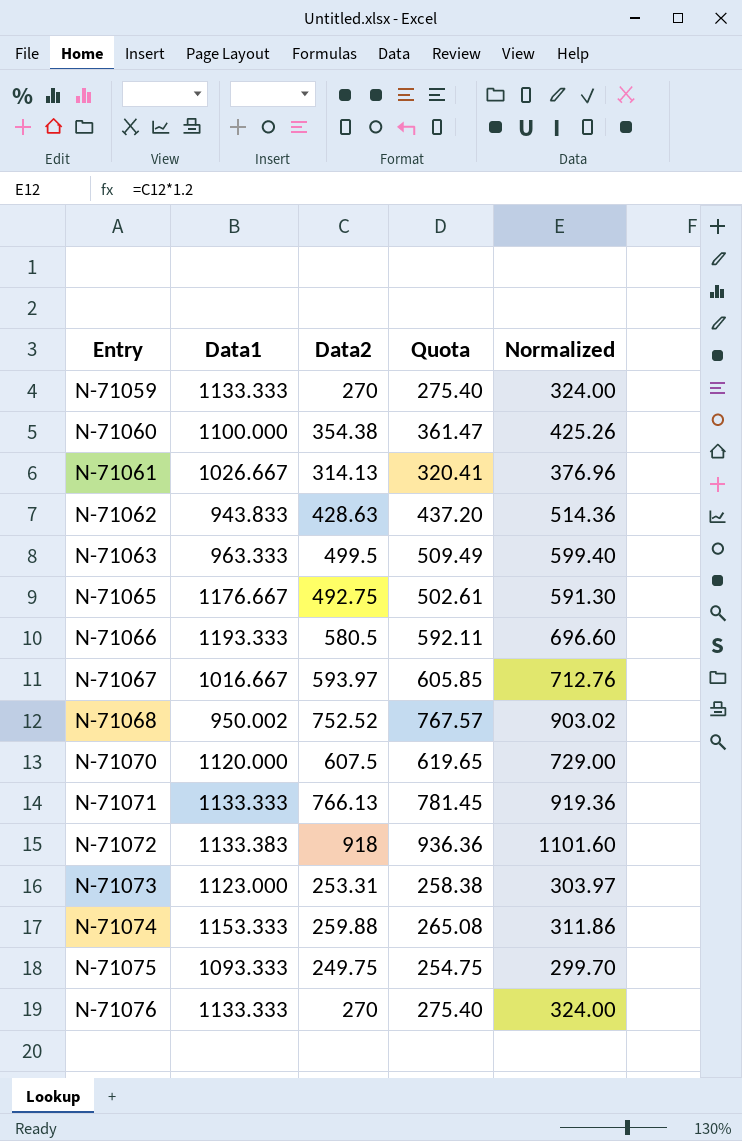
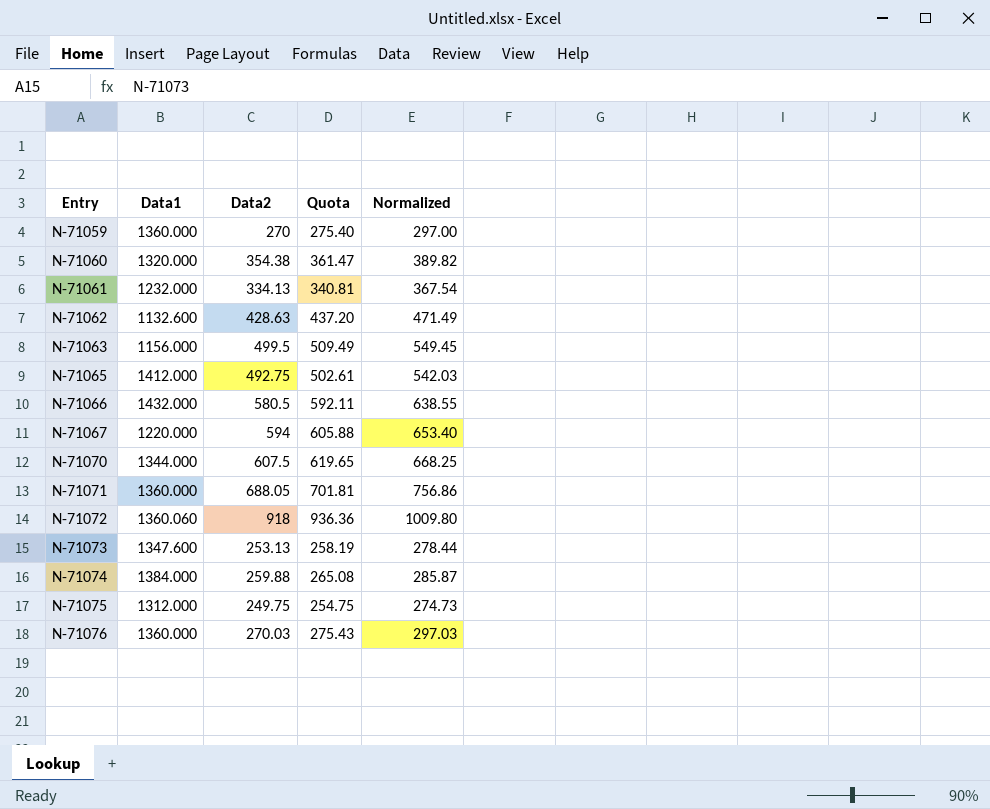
column Normalized | formula: [Data2] * 1.2 -> [Data2] * 1.1
row N-71068: 950.002 | 752.52 | 767.57 | 903.02 -> none
N-71059 | Data1: 1133.333 -> 1360.000
N-71060 | Data1: 1100.000 -> 1320.000
N-71061 | Data1: 1026.667 -> 1232.000
N-71061 | Data2: 314.13 -> 334.13
N-71061 | Quota: 320.41 -> 340.81
N-71062 | Data1: 943.833 -> 1132.600
N-71063 | Data1: 963.333 -> 1156.000
N-71065 | Data1: 1176.667 -> 1412.000
N-71066 | Data1: 1193.333 -> 1432.000
N-71067 | Data1: 1016.667 -> 1220.000
N-71067 | Data2: 593.97 -> 594
N-71067 | Quota: 605.85 -> 605.88
N-71070 | Data1: 1120.000 -> 1344.000
N-71071 | Data1: 1133.333 -> 1360.000
N-71071 | Data2: 766.13 -> 688.05
N-71071 | Quota: 781.45 -> 701.81
N-71072 | Data1: 1133.383 -> 1360.060
N-71073 | Data1: 1123.000 -> 1347.600
N-71073 | Data2: 253.31 -> 253.13
N-71073 | Quota: 258.38 -> 258.19
N-71074 | Data1: 1153.333 -> 1384.000
N-71075 | Data1: 1093.333 -> 1312.000
N-71076 | Data1: 1133.333 -> 1360.000
N-71076 | Data2: 270 -> 270.03
N-71076 | Quota: 275.40 -> 275.43

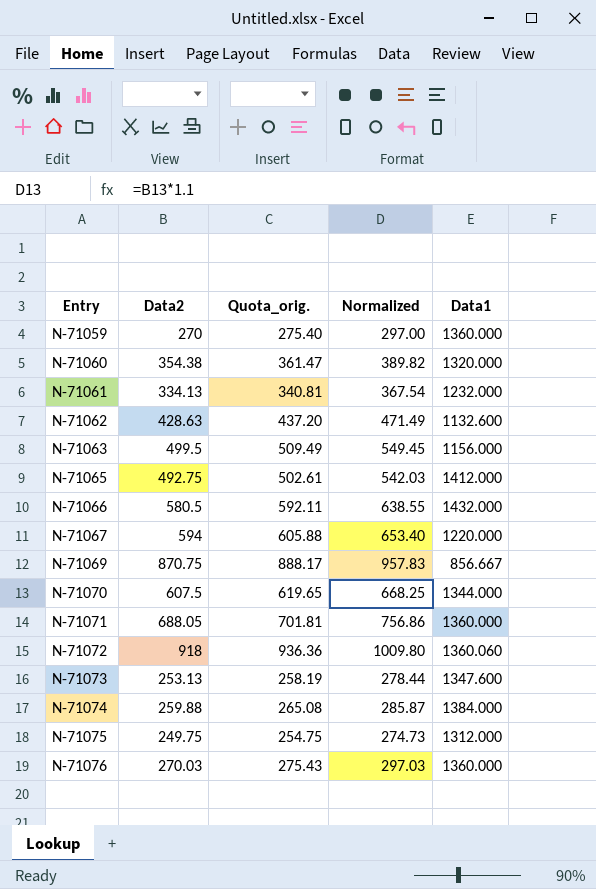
column name: Quota -> Quota_orig.
column Data1 | position: 2 -> 5
row N-71069: none -> 870.75 | 888.17 | 957.83 | 856.667

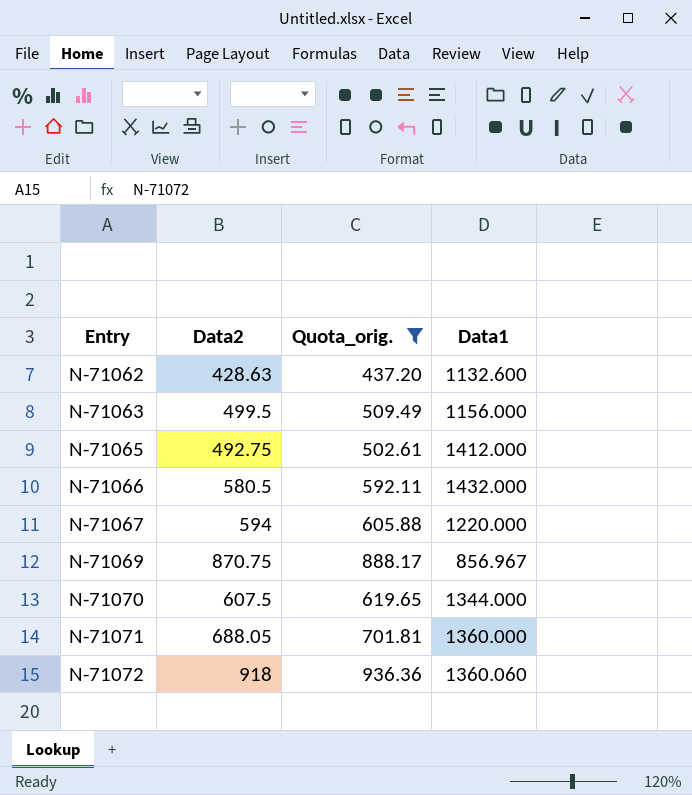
filter: none -> Quota_orig. >= 437.20
column Normalized | formula: [Data2] * 1.1 -> none
N-71069 | Data1: 856.667 -> 856.967

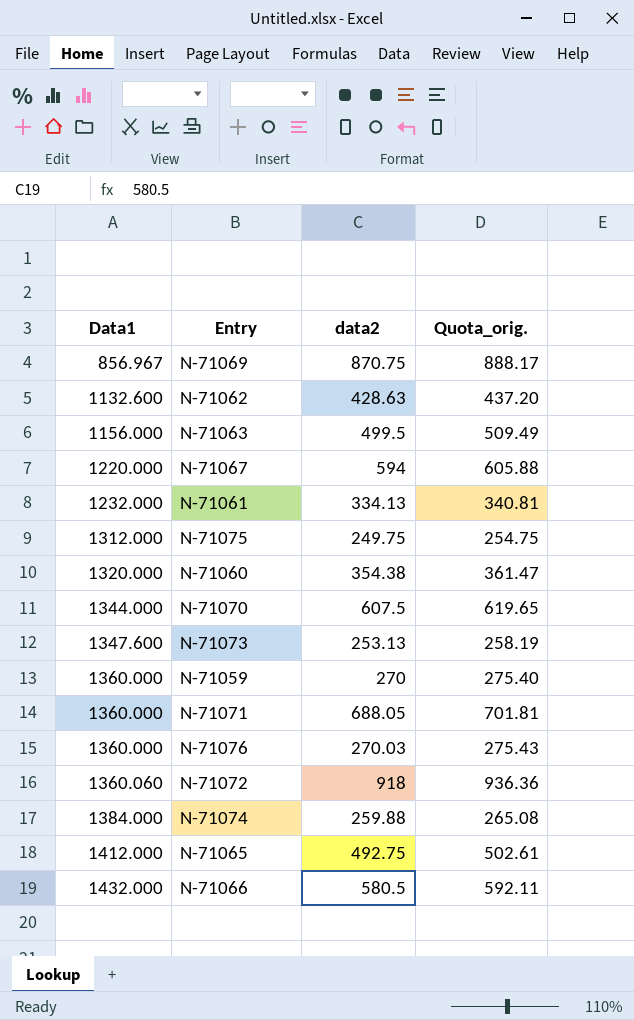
filter: Quota_orig. >= 437.20 -> none
row order: Entry ascending -> Data1 ascending
column Data1 | position: 4 -> 1
column name: Data2 -> data2

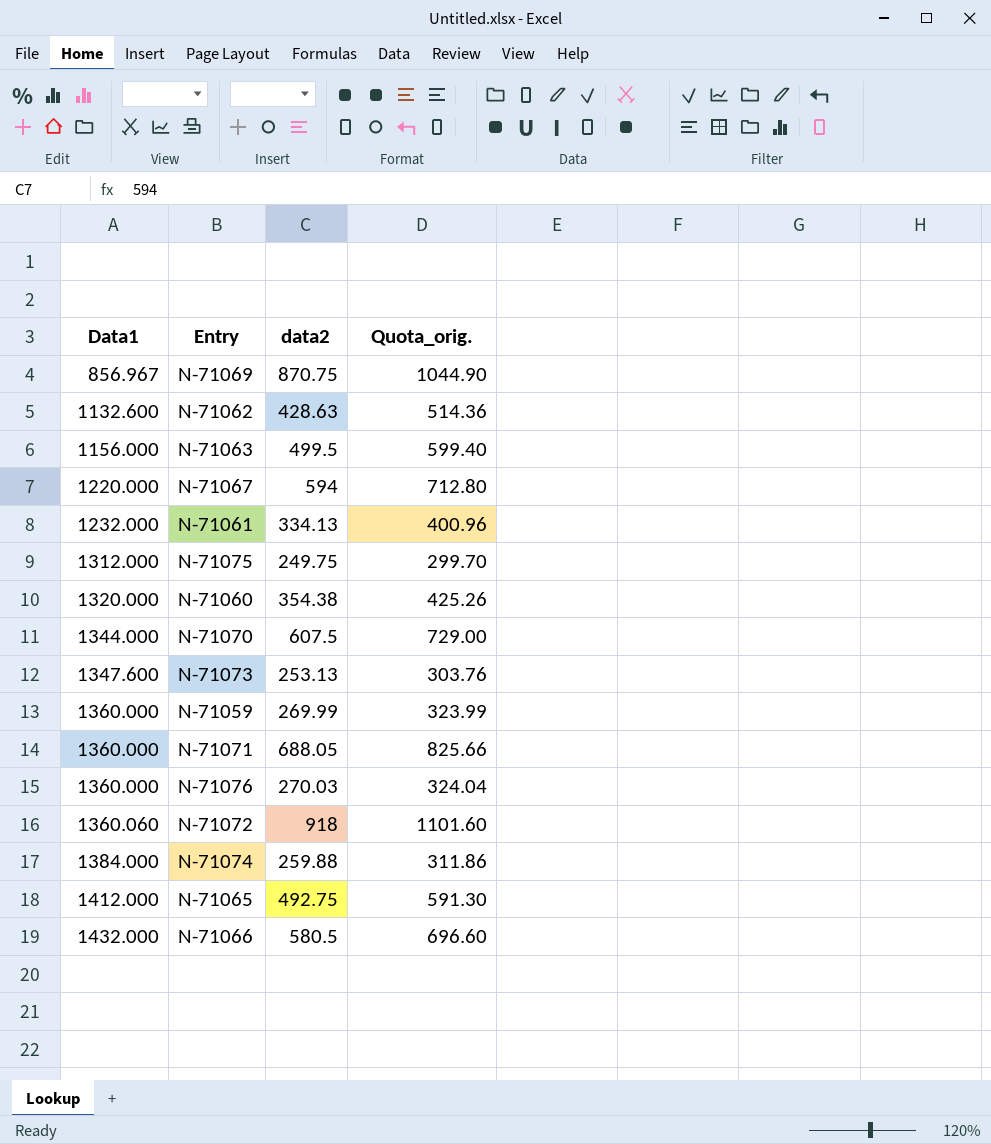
column Quota_orig. | formula: [data2] * 1.02 -> [data2] * 1.2
N-71059 | data2: 270 -> 269.99

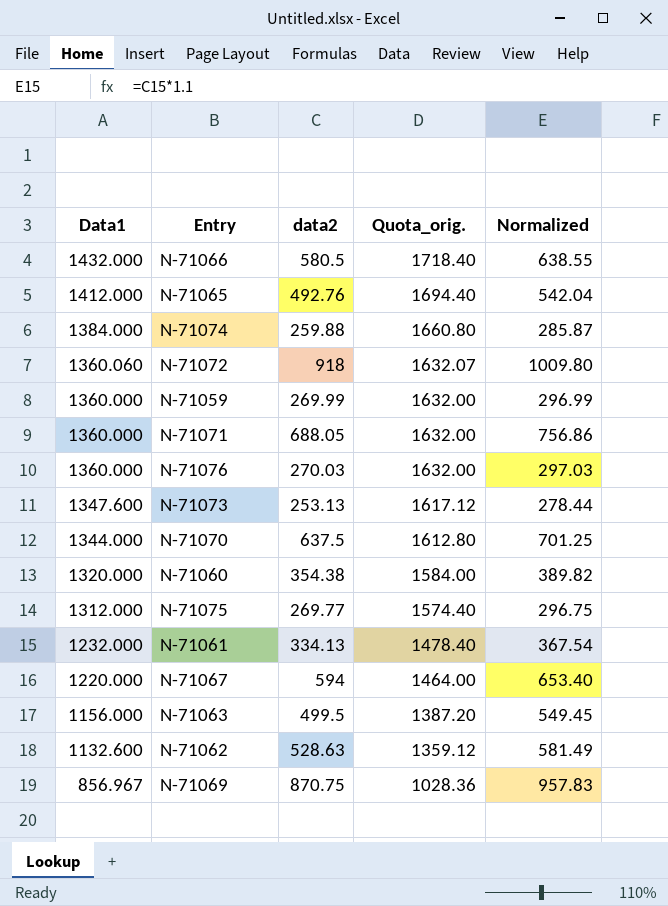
row order: Data1 ascending -> Data1 descending
column Quota_orig. | formula: [data2] * 1.2 -> [Data1] * 1.2
column Normalized | formula: none -> [data2] * 1.1
N-71065 | data2: 492.75 -> 492.76
N-71070 | data2: 607.5 -> 637.5
N-71075 | data2: 249.75 -> 269.77
N-71062 | data2: 428.63 -> 528.63

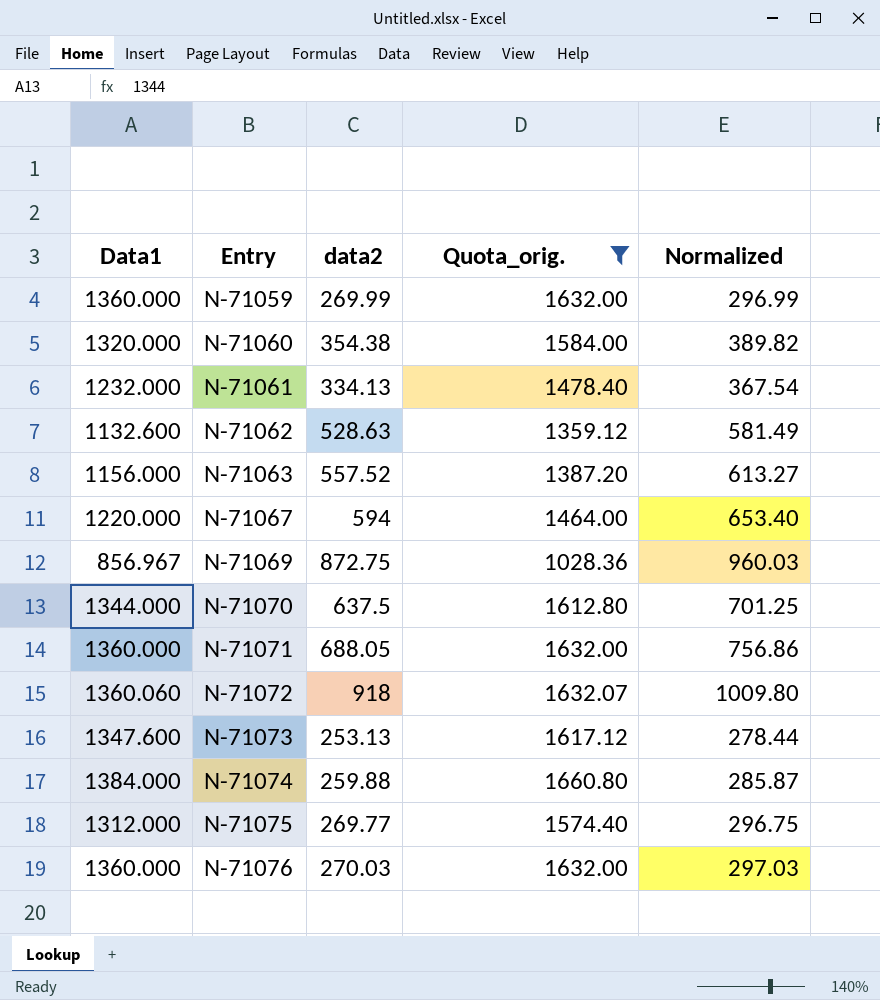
filter: none -> Quota_orig. <= 1660.80
row order: Data1 descending -> Entry ascending
N-71063 | data2: 499.5 -> 557.52
N-71063 | Normalized: 549.45 -> 613.27
N-71069 | data2: 870.75 -> 872.75
N-71069 | Normalized: 957.83 -> 960.03

